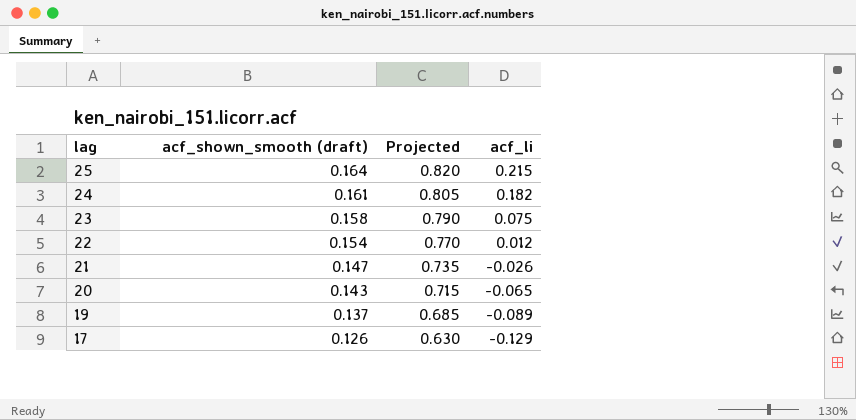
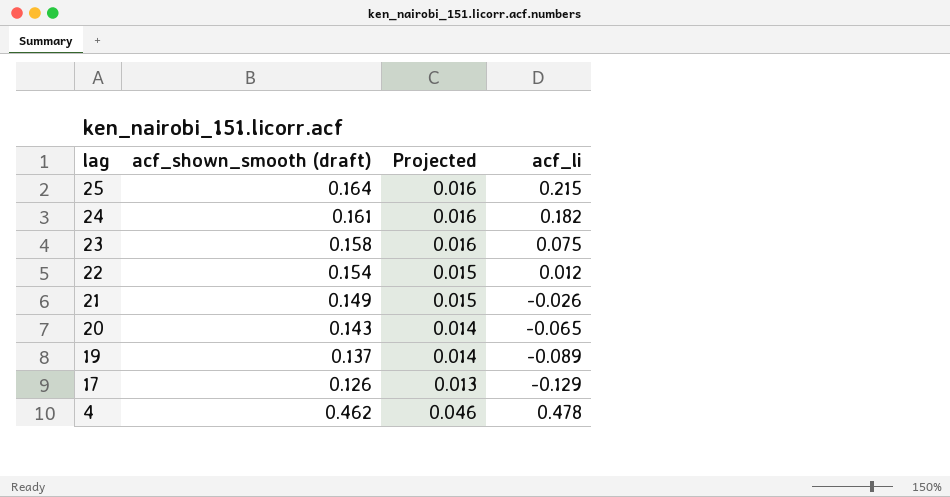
column Projected | formula: [acf_shown_smooth (draft)] * 5 -> [acf_shown_smooth (draft)] * 0.1
21 | acf_shown_smooth (draft): 0.147 -> 0.149
row 4: none -> 0.462 | 0.046 | 0.478

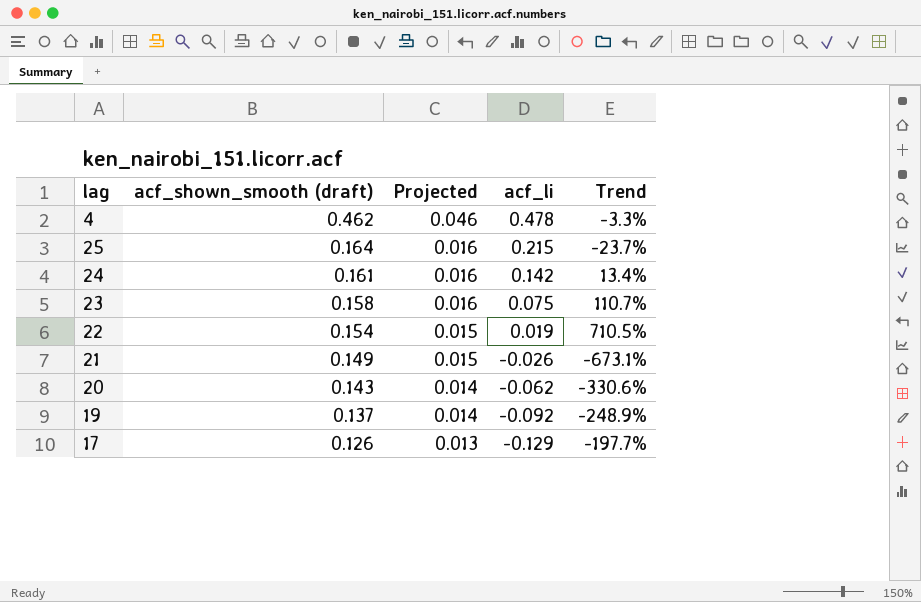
row order: lag descending -> acf_shown_smooth (draft) descending
column Trend | formula: none -> ([acf_shown_smooth (draft)] - [acf_li]) / [acf_li]
24 | acf_li: 0.182 -> 0.142
22 | acf_li: 0.012 -> 0.019
20 | acf_li: -0.065 -> -0.062
19 | acf_li: -0.089 -> -0.092

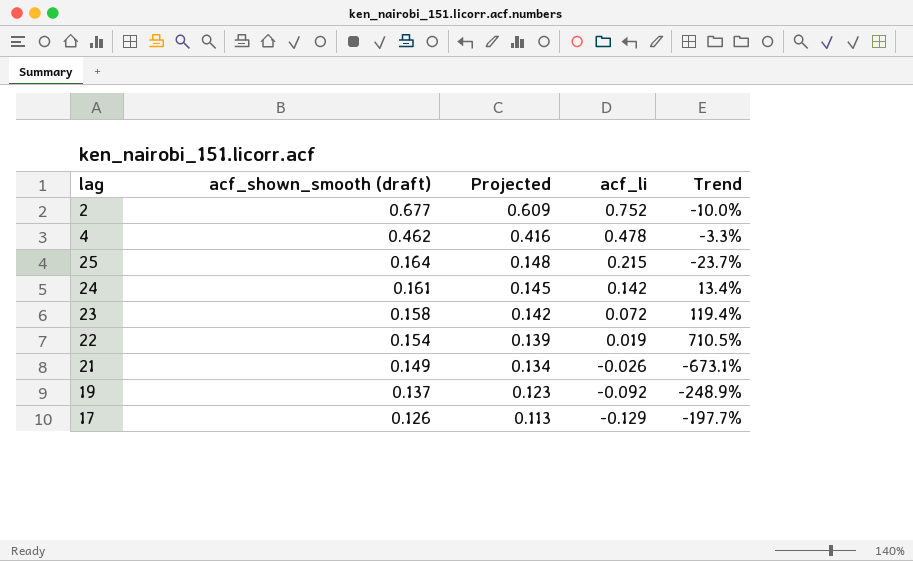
column Projected | formula: [acf_shown_smooth (draft)] * 0.1 -> [acf_shown_smooth (draft)] * 0.9
row 20: 0.143 | 0.014 | -0.062 | -330.6% -> none
row 2: none -> 0.677 | 0.609 | 0.752 | -10.0%
23 | acf_li: 0.075 -> 0.072
23 | Trend: 110.7% -> 119.4%

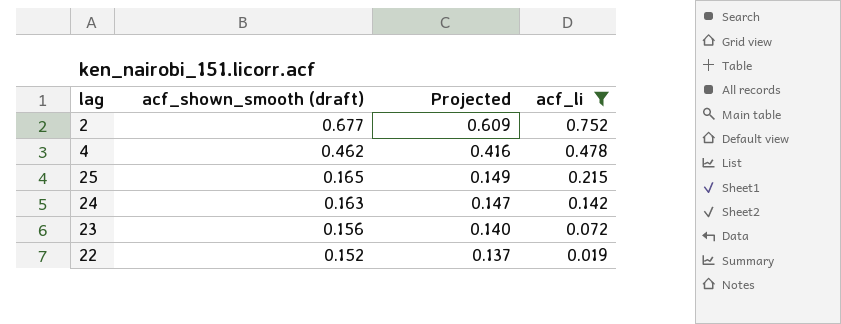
filter: none -> acf_li >= 0.019
column Trend | formula: ([acf_shown_smooth (draft)] - [acf_li]) / [acf_li] -> none
25 | acf_shown_smooth (draft): 0.164 -> 0.165
25 | Projected: 0.148 -> 0.149
24 | acf_shown_smooth (draft): 0.161 -> 0.163
24 | Projected: 0.145 -> 0.147
23 | acf_shown_smooth (draft): 0.158 -> 0.156
23 | Projected: 0.142 -> 0.140
22 | acf_shown_smooth (draft): 0.154 -> 0.152
22 | Projected: 0.139 -> 0.137

